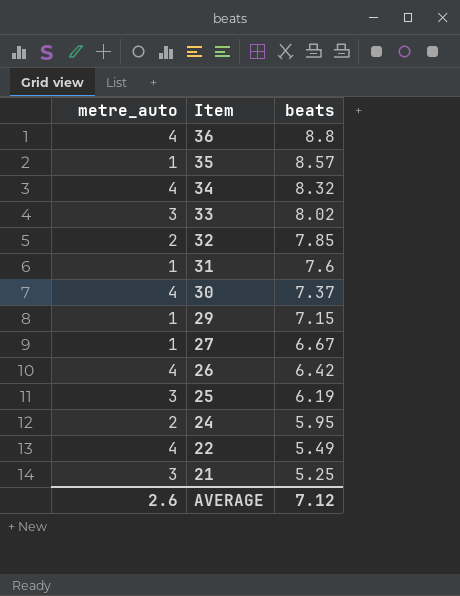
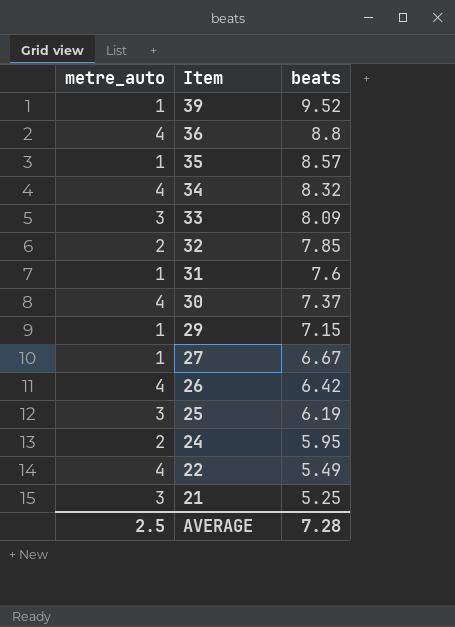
row 39: none -> 1 | 9.52
33 | beats: 8.02 -> 8.09
AVERAGE | metre_auto: 2.6 -> 2.5
AVERAGE | beats: 7.12 -> 7.28

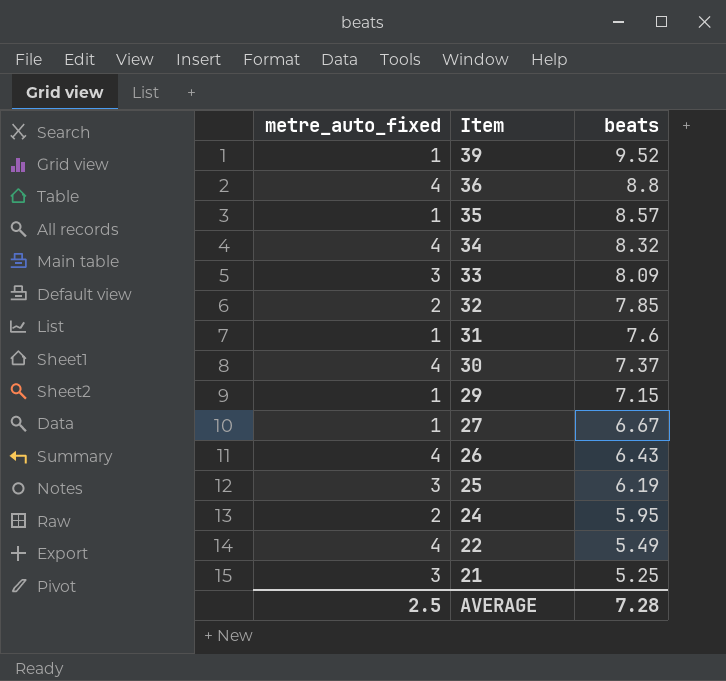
column name: metre_auto -> metre_auto_fixed
26 | beats: 6.42 -> 6.43

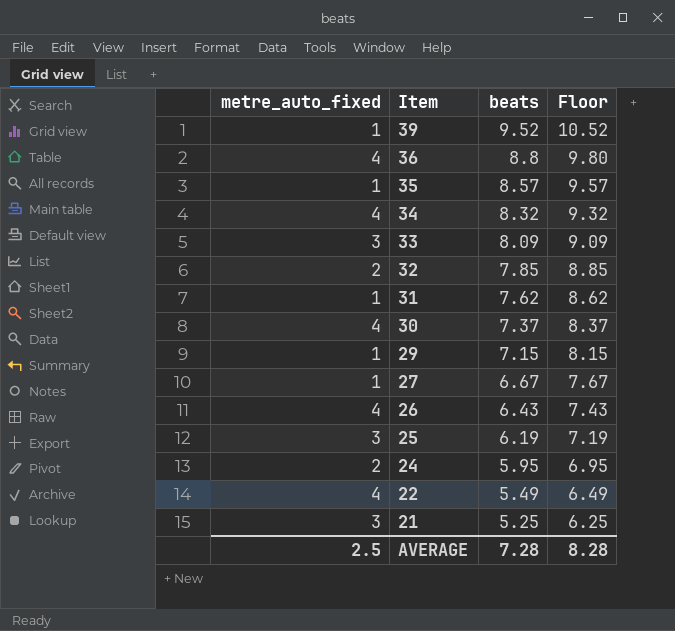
column Floor | formula: none -> [beats] + 1
31 | beats: 7.6 -> 7.62

